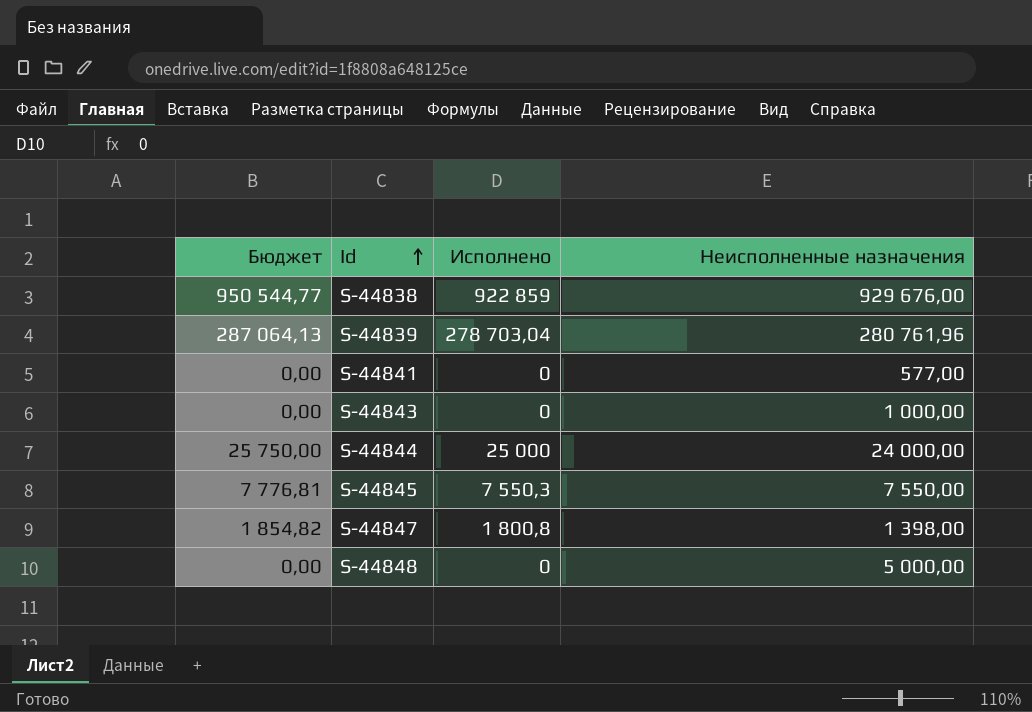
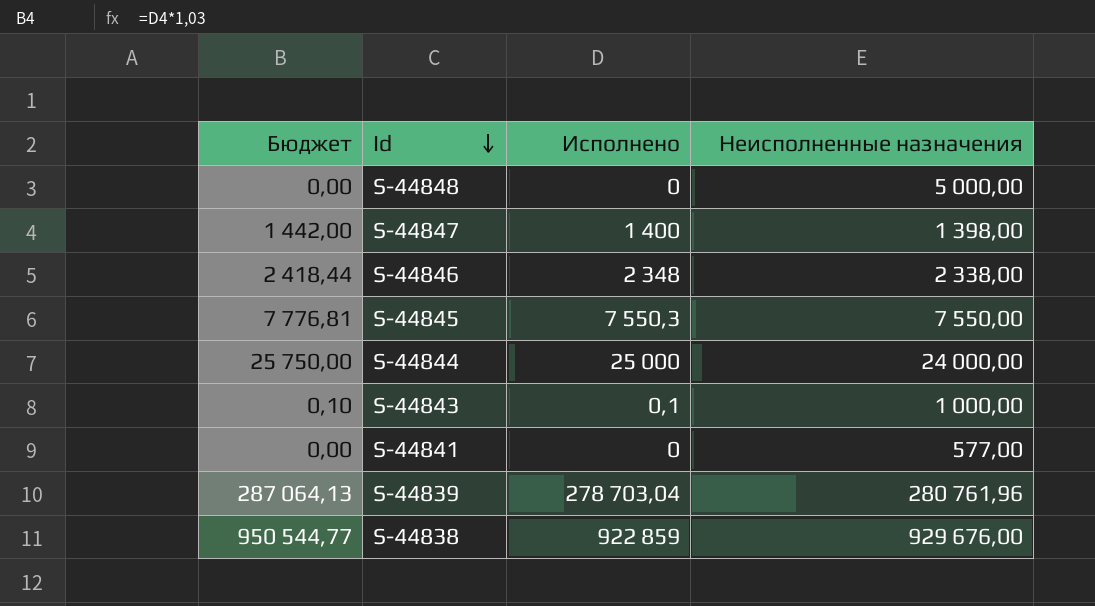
row order: Id ascending -> Id descending
S-44847 | Бюджет: 1 854,82 -> 1 442,00
S-44847 | Исполнено: 1 800,8 -> 1 400
row S-44846: none -> 2 418,44 | 2 348 | 2 338,00
S-44843 | Бюджет: 0,00 -> 0,10
S-44843 | Исполнено: 0 -> 0,1

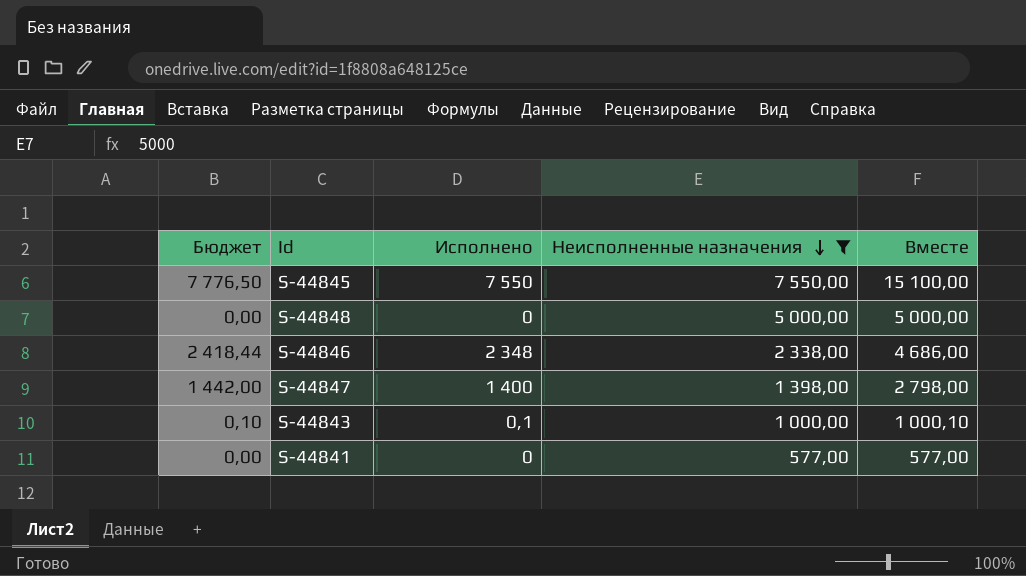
filter: none -> Неисполненные назначения <= 7 550,00
row order: Id descending -> Неисполненные назначения descending
column Вместе | formula: none -> [Исполнено] + [Неисполненные назначения]
S-44845 | Бюджет: 7 776,81 -> 7 776,50
S-44845 | Исполнено: 7 550,3 -> 7 550

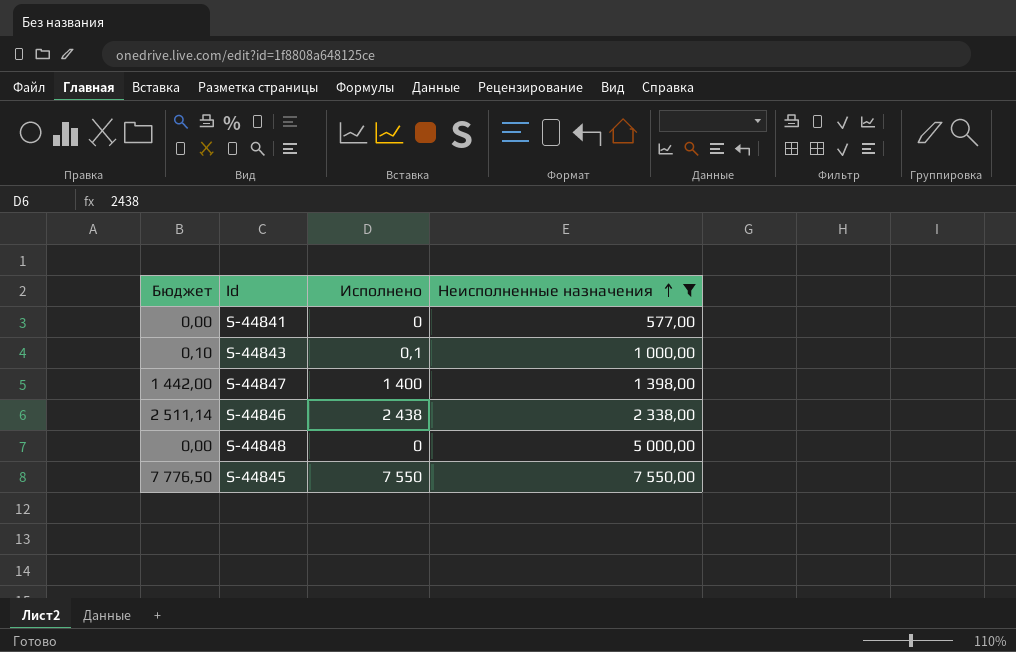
row order: Неисполненные назначения descending -> Неисполненные назначения ascending
column Вместе | formula: [Исполнено] + [Неисполненные назначения] -> none
S-44846 | Бюджет: 2 418,44 -> 2 511,14
S-44846 | Исполнено: 2 348 -> 2 438

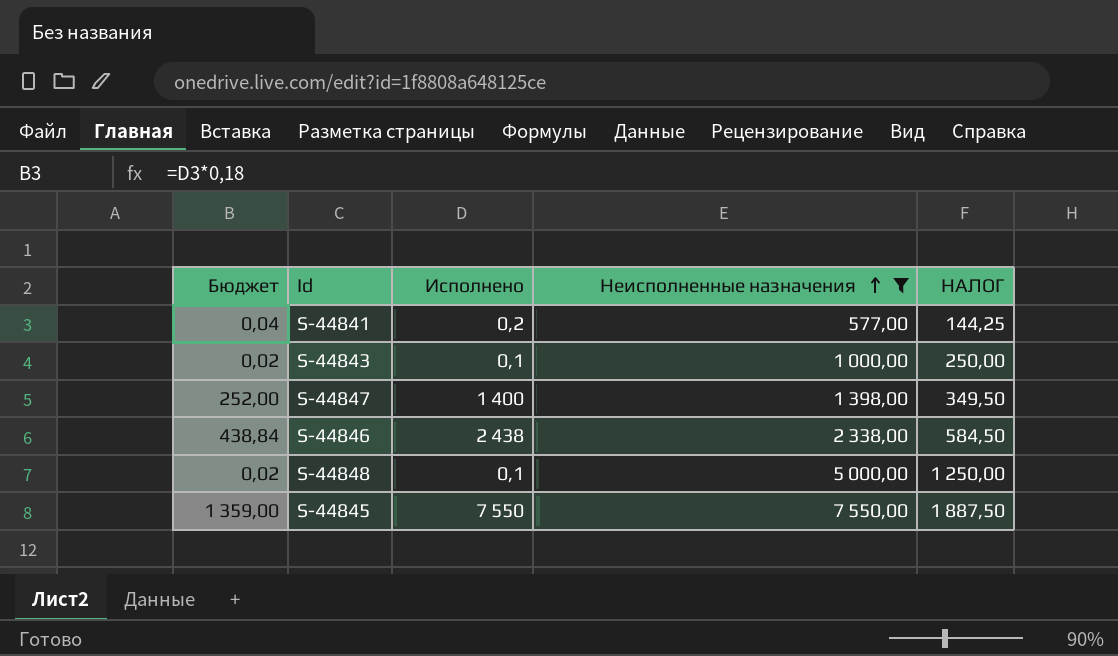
column Бюджет | formula: [Исполнено] * 1,03 -> [Исполнено] * 0,18
column НАЛОГ | formula: none -> [Неисполненные назначения] * 0,25
S-44841 | Исполнено: 0 -> 0,2
S-44848 | Исполнено: 0 -> 0,1

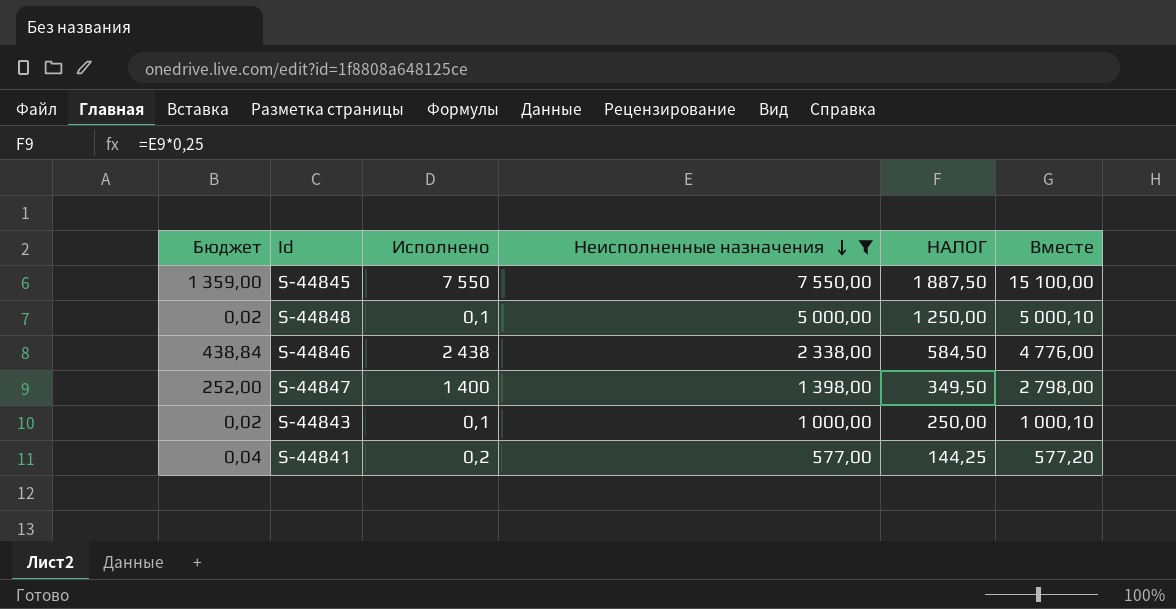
row order: Неисполненные назначения ascending -> Неисполненные назначения descending
column Вместе | formula: none -> [Исполнено] + [Неисполненные назначения]

